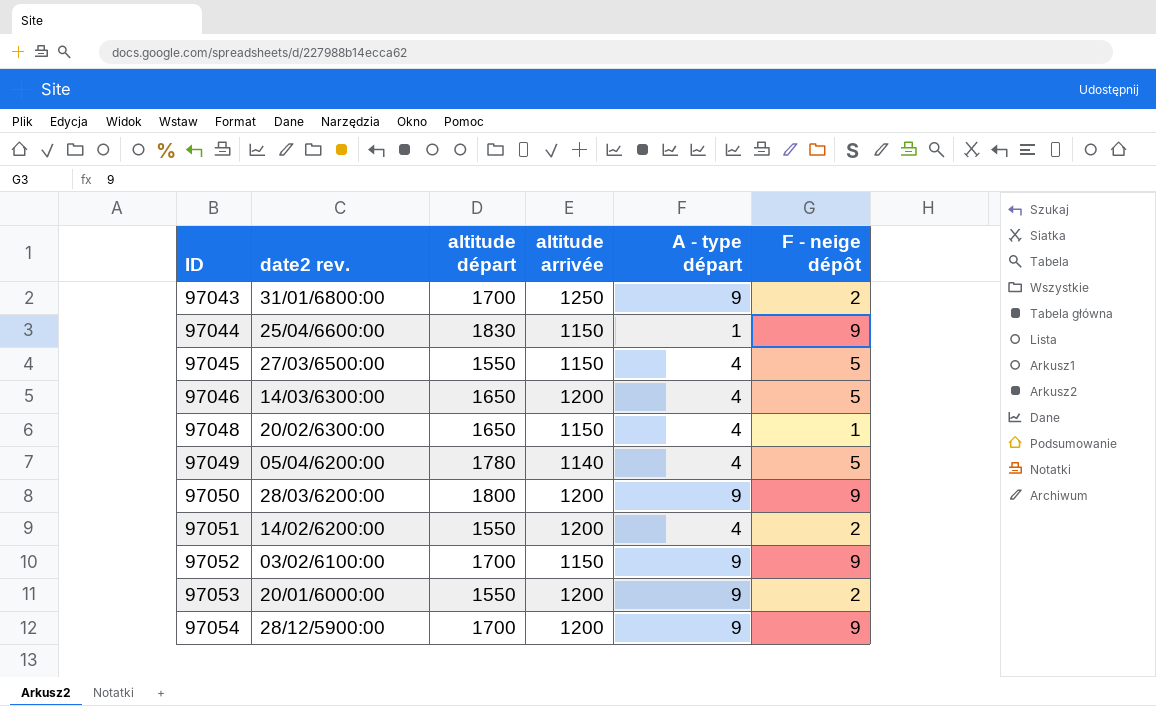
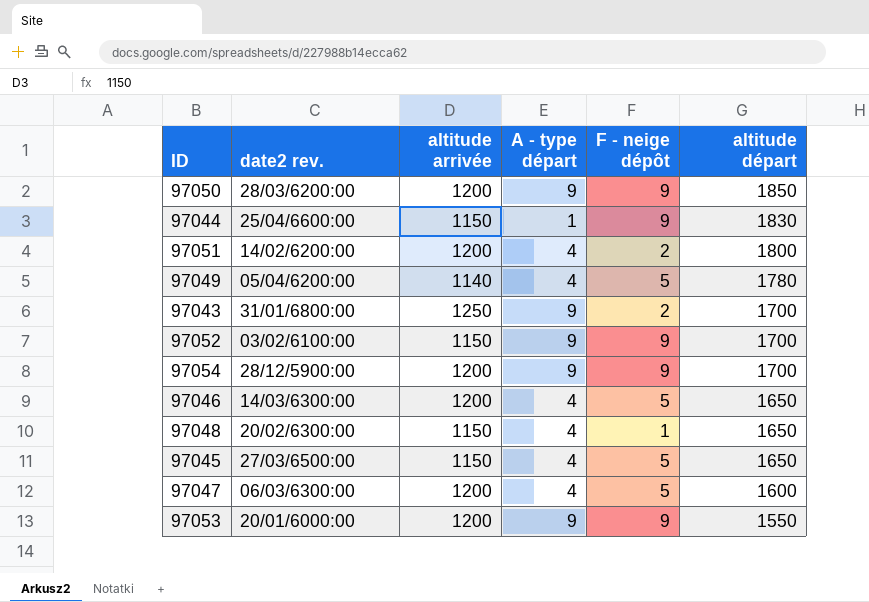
row order: ID ascending -> altitude départ descending
column altitude départ | position: 3 -> 6
97050 | altitude départ: 1800 -> 1850
97051 | altitude départ: 1550 -> 1800
97045 | altitude départ: 1550 -> 1650
row 97047: none -> 06/03/6300:00 | 1200 | 4 | 5 | 1600
97053 | F - neige dépôt: 2 -> 9

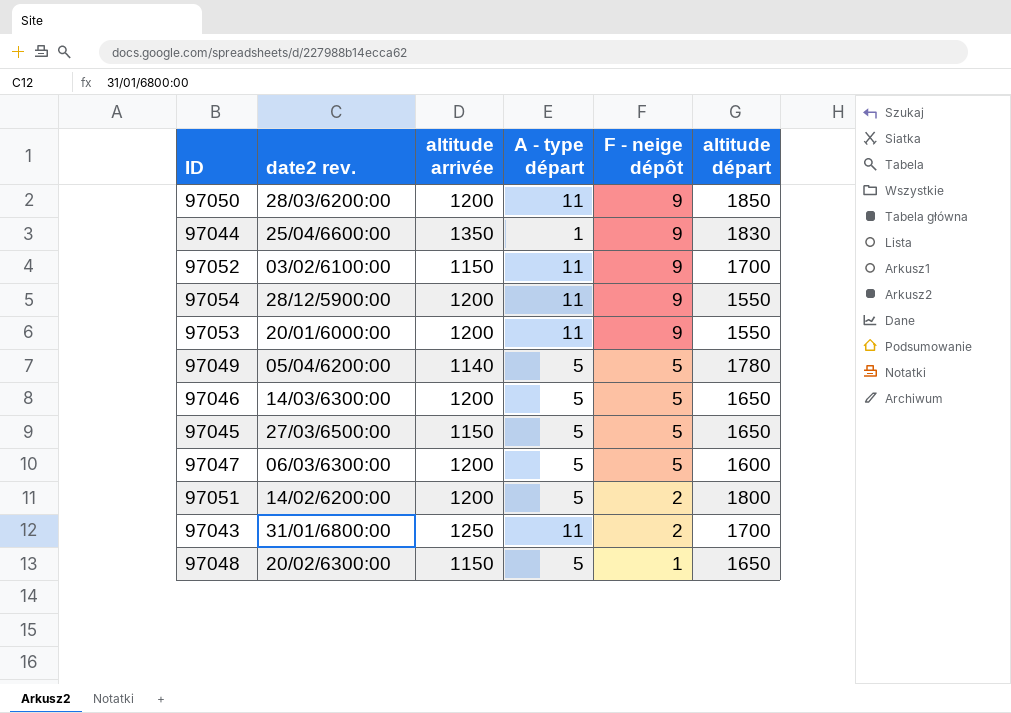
row order: altitude départ descending -> F - neige dépôt descending
97050 | A - type départ: 9 -> 11
97044 | altitude arrivée: 1150 -> 1350
97052 | A - type départ: 9 -> 11
97054 | A - type départ: 9 -> 11
97054 | altitude départ: 1700 -> 1550
97053 | A - type départ: 9 -> 11
97049 | A - type départ: 4 -> 5
97046 | A - type départ: 4 -> 5
97045 | A - type départ: 4 -> 5
97047 | A - type départ: 4 -> 5
97051 | A - type départ: 4 -> 5
97043 | A - type départ: 9 -> 11
97048 | A - type départ: 4 -> 5

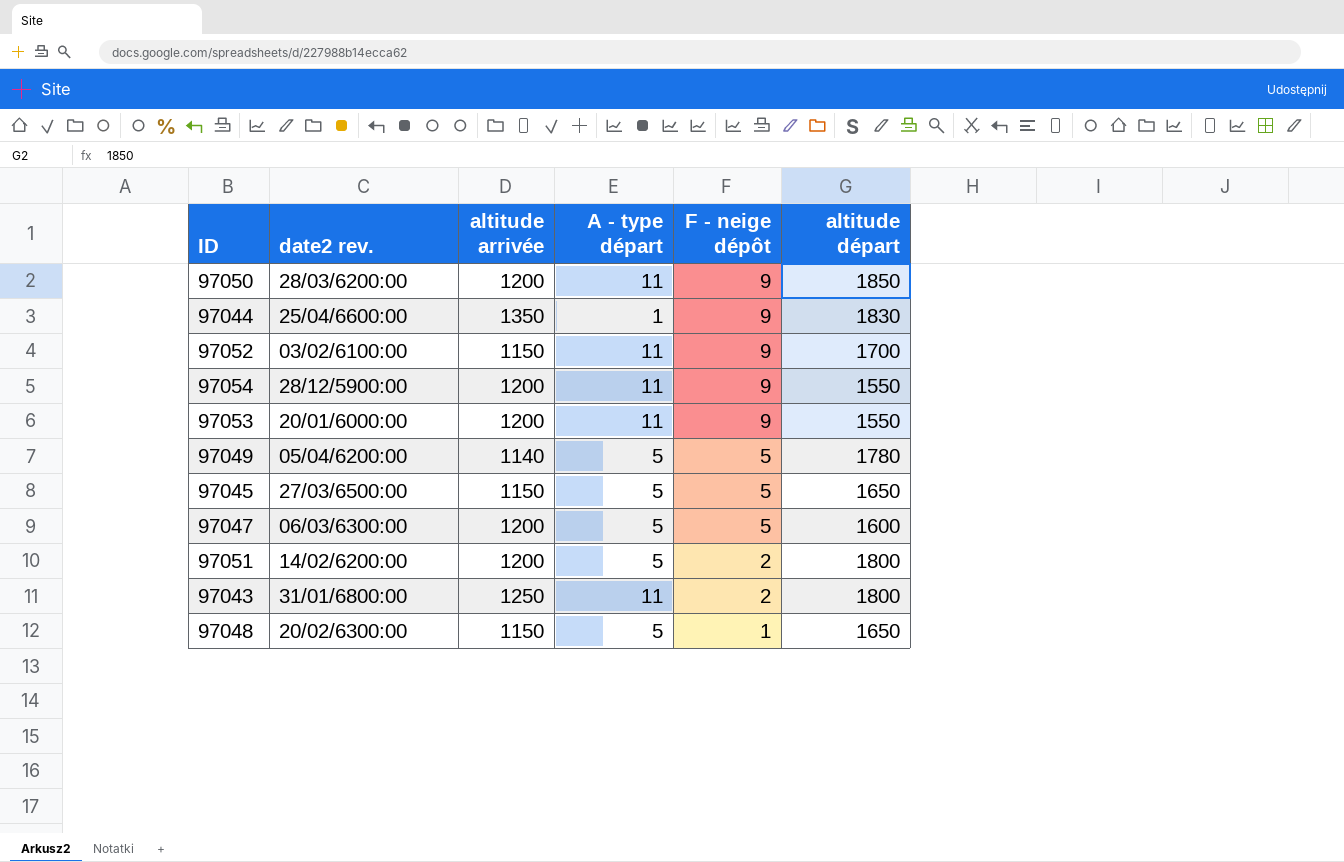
row 97046: 14/03/6300:00 | 1200 | 5 | 5 | 1650 -> none
97043 | altitude départ: 1700 -> 1800

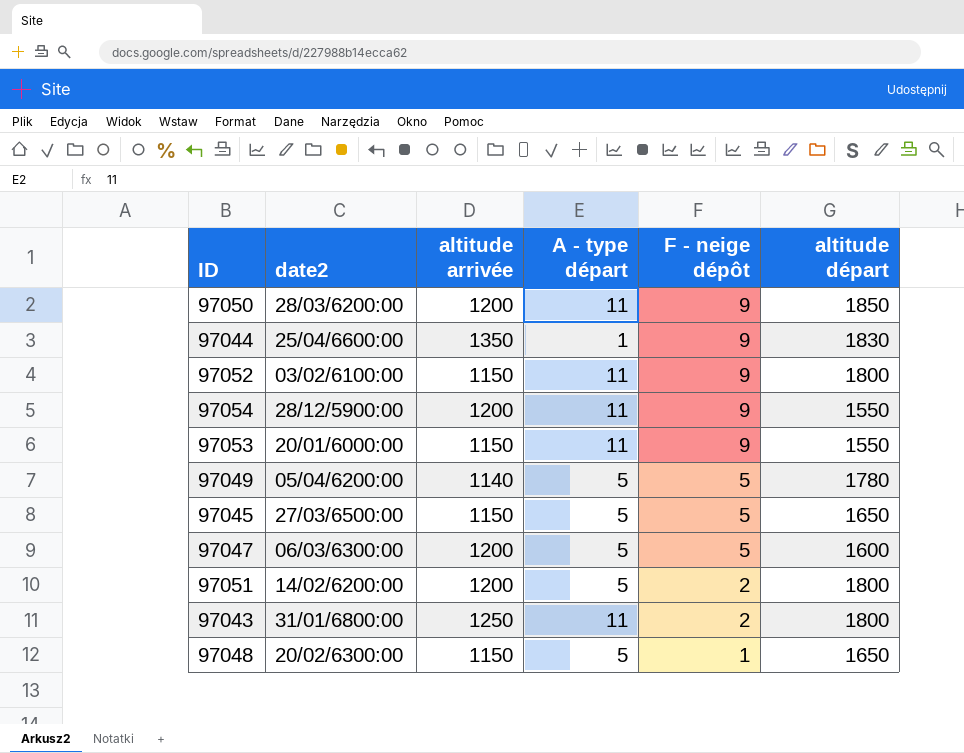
column name: date2 rev. -> date2
97052 | altitude départ: 1700 -> 1800
97053 | altitude arrivée: 1200 -> 1150

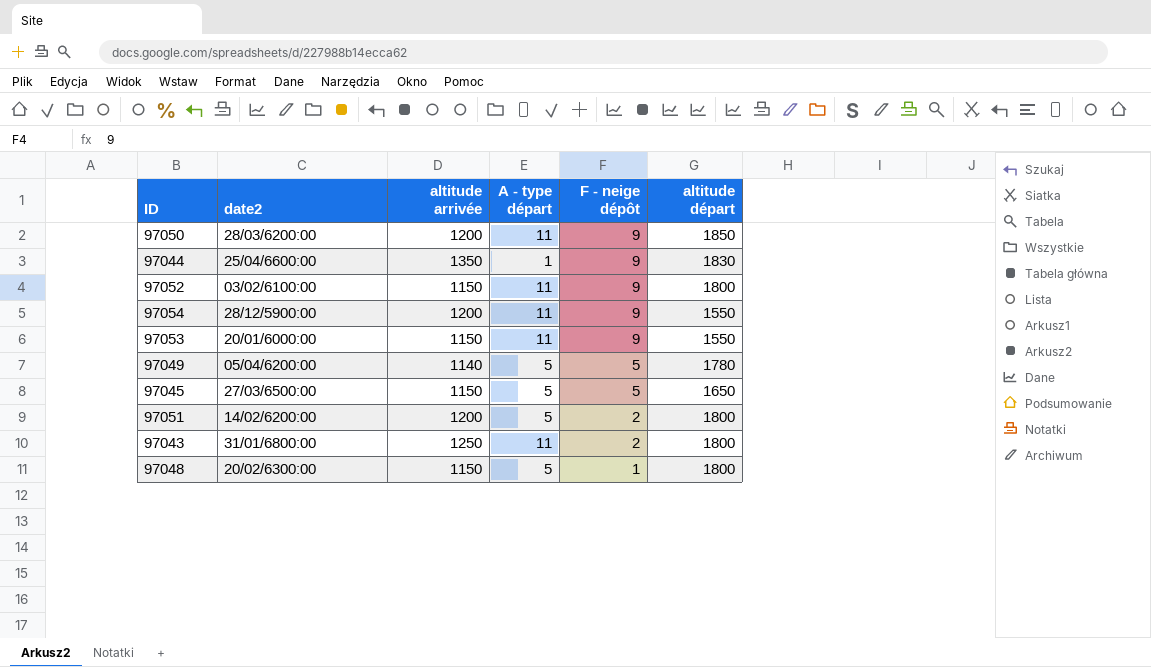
row 97047: 06/03/6300:00 | 1200 | 5 | 5 | 1600 -> none
97048 | altitude départ: 1650 -> 1800

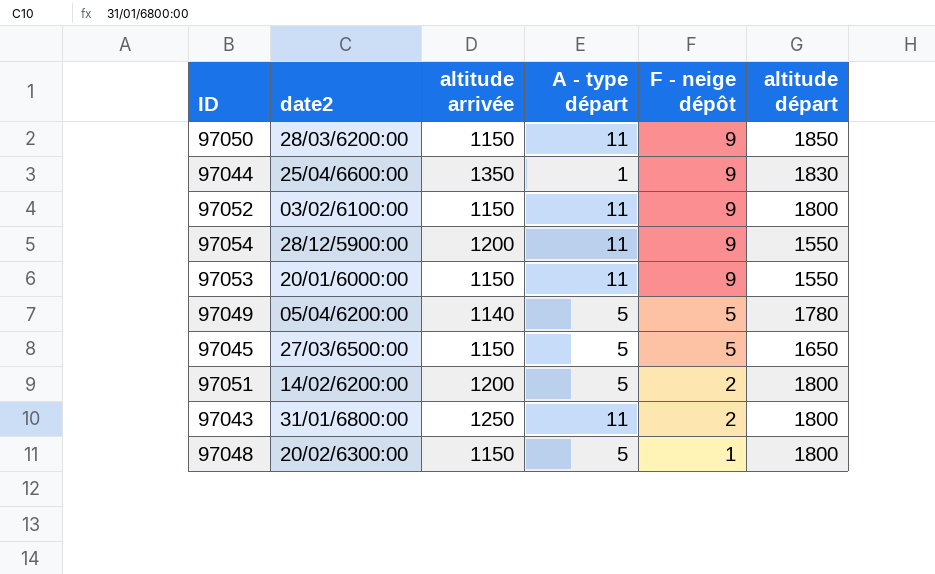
97050 | altitude arrivée: 1200 -> 1150

